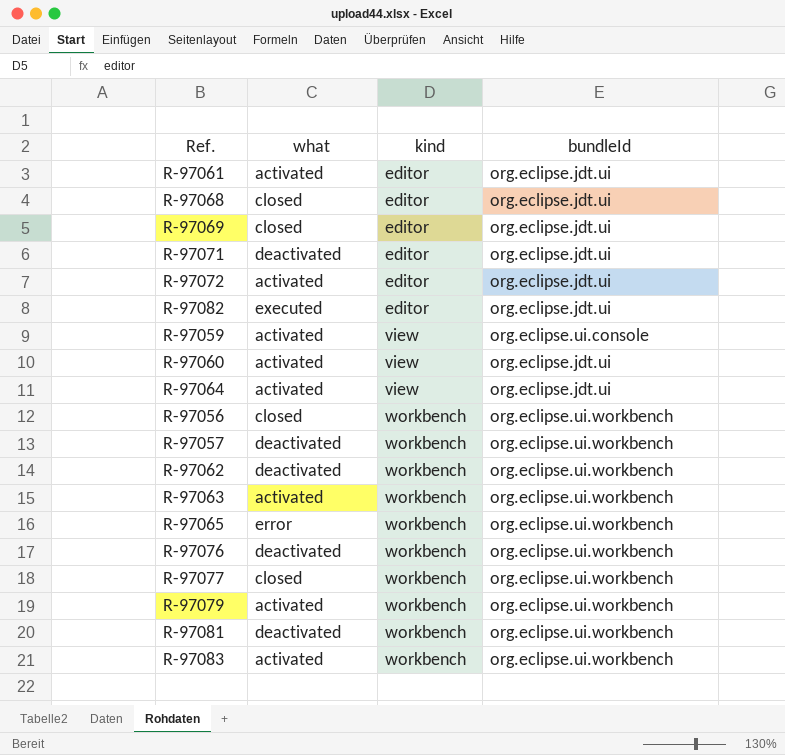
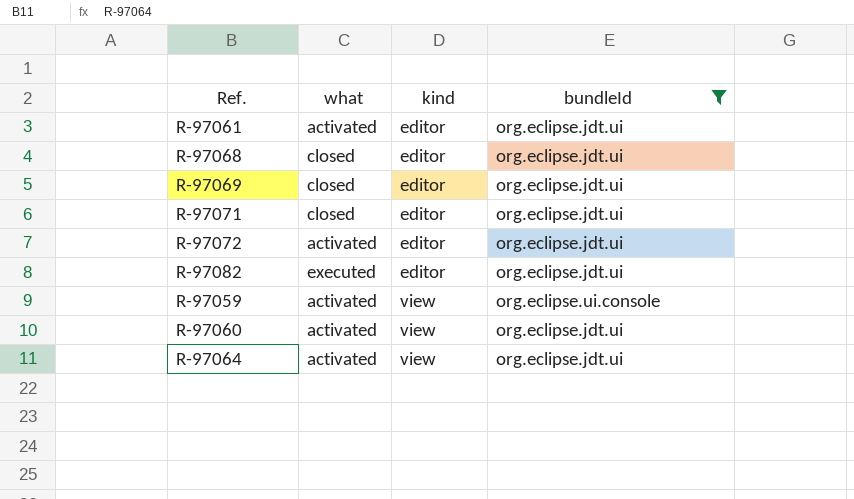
filter: none -> bundleId != org.eclipse.ui.workbench
R-97071 | what: deactivated -> closed

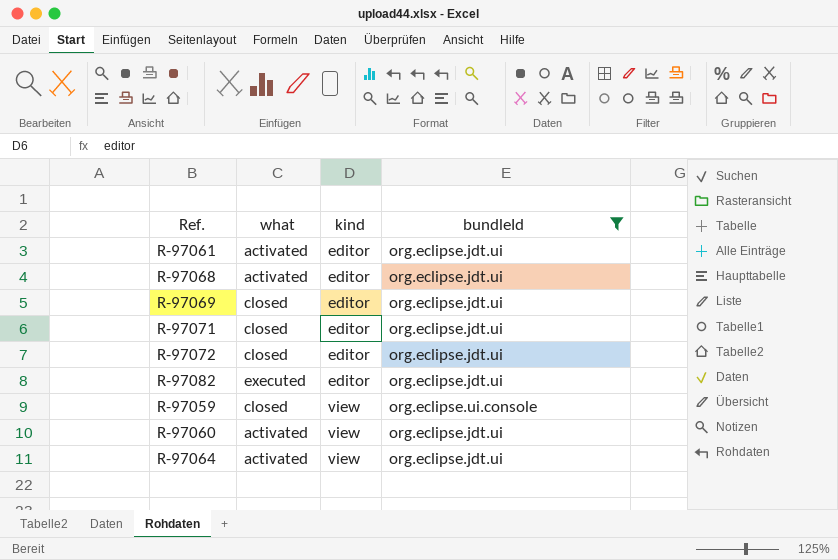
R-97068 | what: closed -> activated
R-97072 | what: activated -> closed
R-97059 | what: activated -> closed

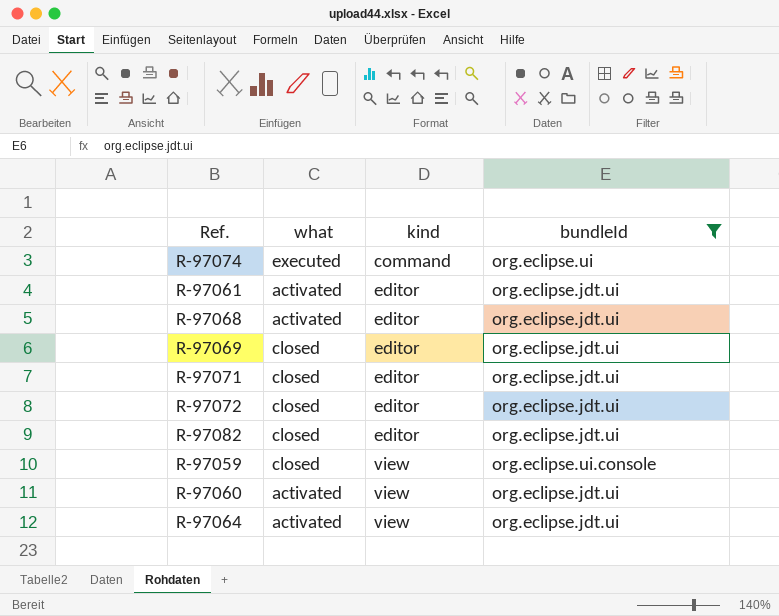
row R-97074: none -> executed | command | org.eclipse.ui
R-97082 | what: executed -> closed

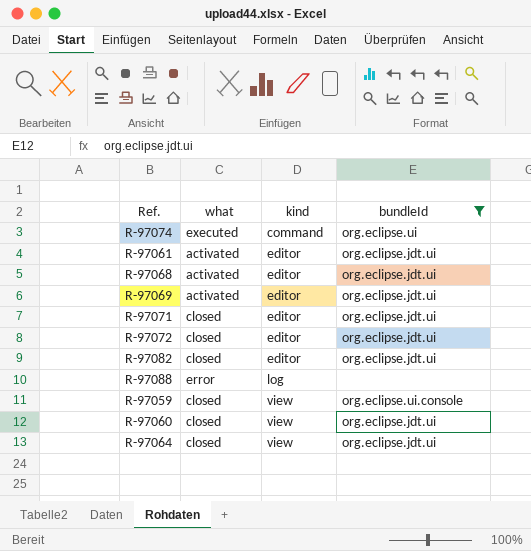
R-97069 | what: closed -> activated
row R-97088: none -> error | log | none
R-97060 | what: activated -> closed
R-97064 | what: activated -> closed

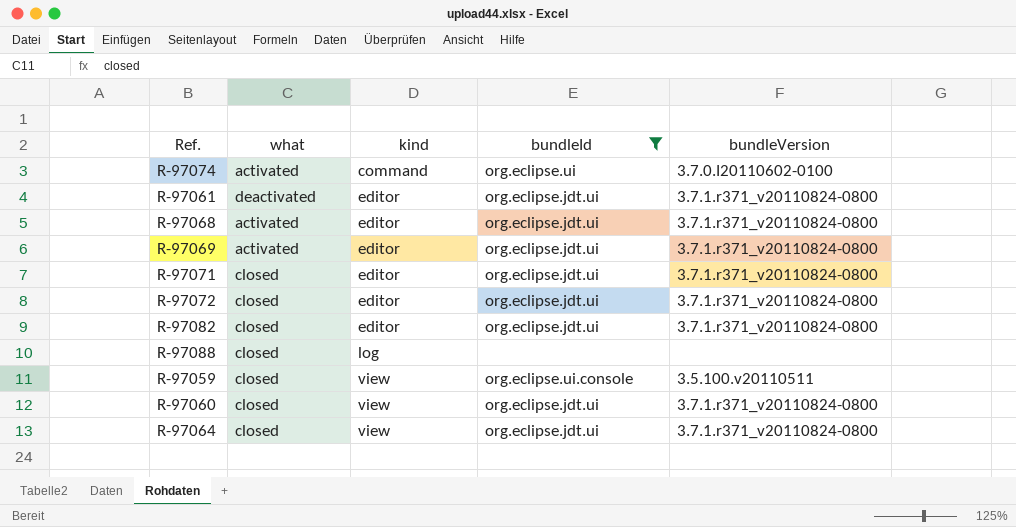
column bundleVersion | position: none -> 5
R-97074 | what: executed -> activated
R-97061 | what: activated -> deactivated
R-97088 | what: error -> closed

